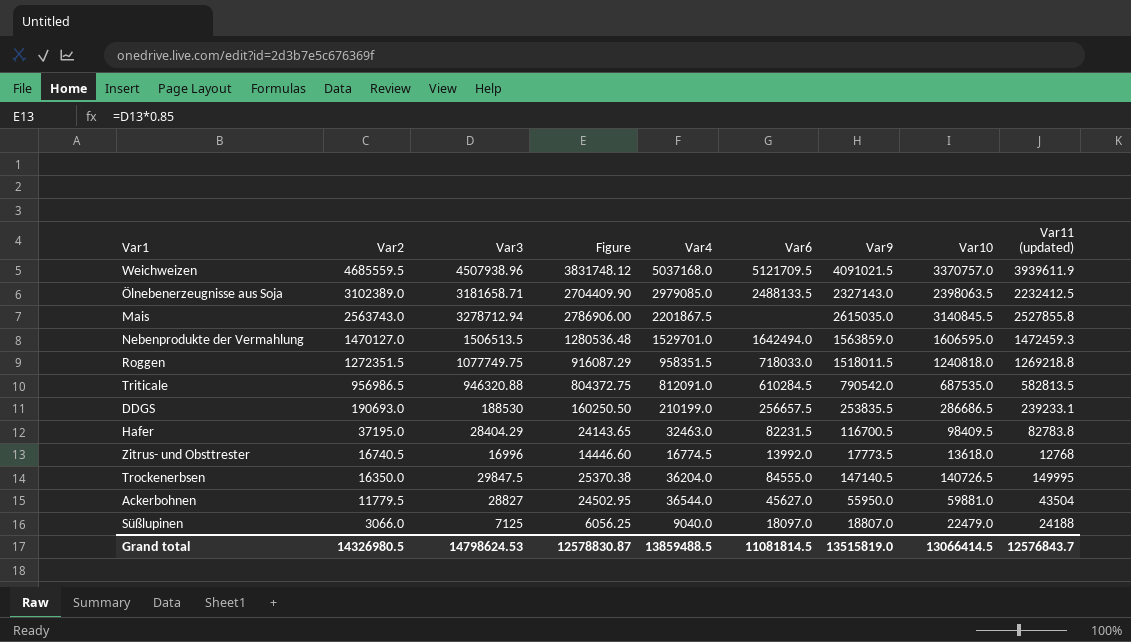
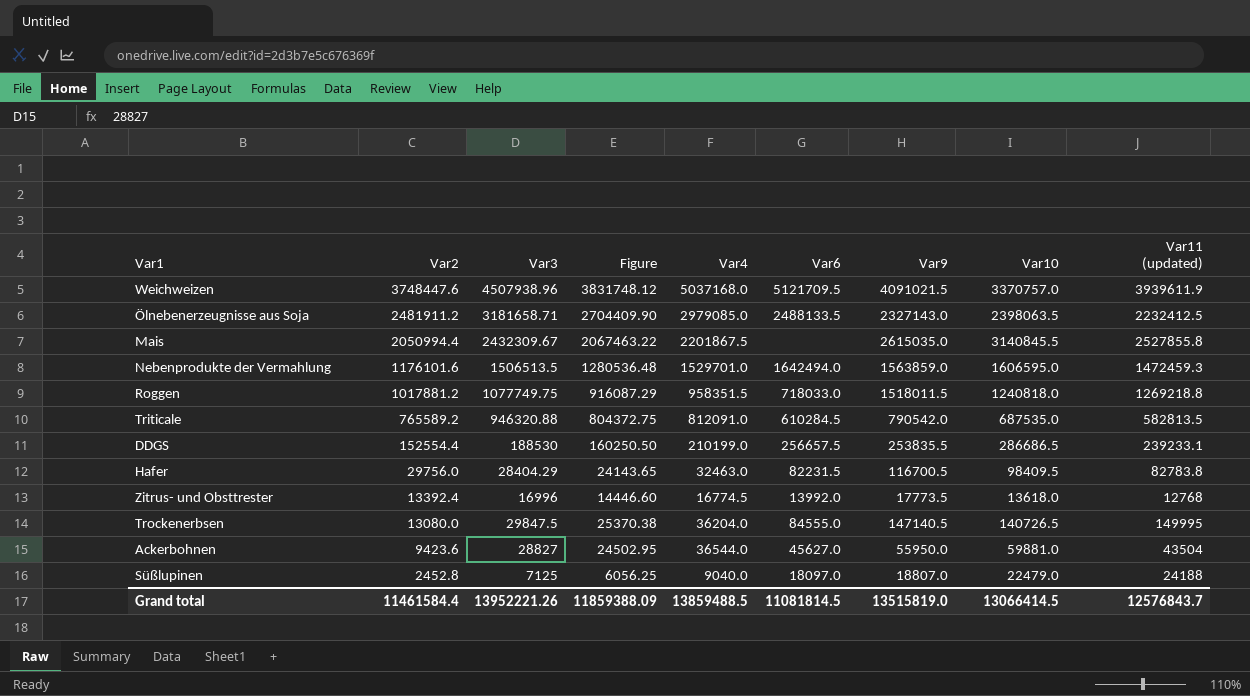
Weichweizen | Var2: 4685559.5 -> 3748447.6
Ölnebenerzeugnisse aus Soja | Var2: 3102389.0 -> 2481911.2
Mais | Var2: 2563743.0 -> 2050994.4
Mais | Var3: 3278712.94 -> 2432309.67
Mais | Figure: 2786906.00 -> 2067463.22
Nebenprodukte der Vermahlung | Var2: 1470127.0 -> 1176101.6
Roggen | Var2: 1272351.5 -> 1017881.2
Triticale | Var2: 956986.5 -> 765589.2
DDGS | Var2: 190693.0 -> 152554.4
Hafer | Var2: 37195.0 -> 29756.0
Zitrus- und Obsttrester | Var2: 16740.5 -> 13392.4
Trockenerbsen | Var2: 16350.0 -> 13080.0
Ackerbohnen | Var2: 11779.5 -> 9423.6
Süßlupinen | Var2: 3066.0 -> 2452.8
Grand total | Var2: 14326980.5 -> 11461584.4
Grand total | Var3: 14798624.53 -> 13952221.26
Grand total | Figure: 12578830.87 -> 11859388.09

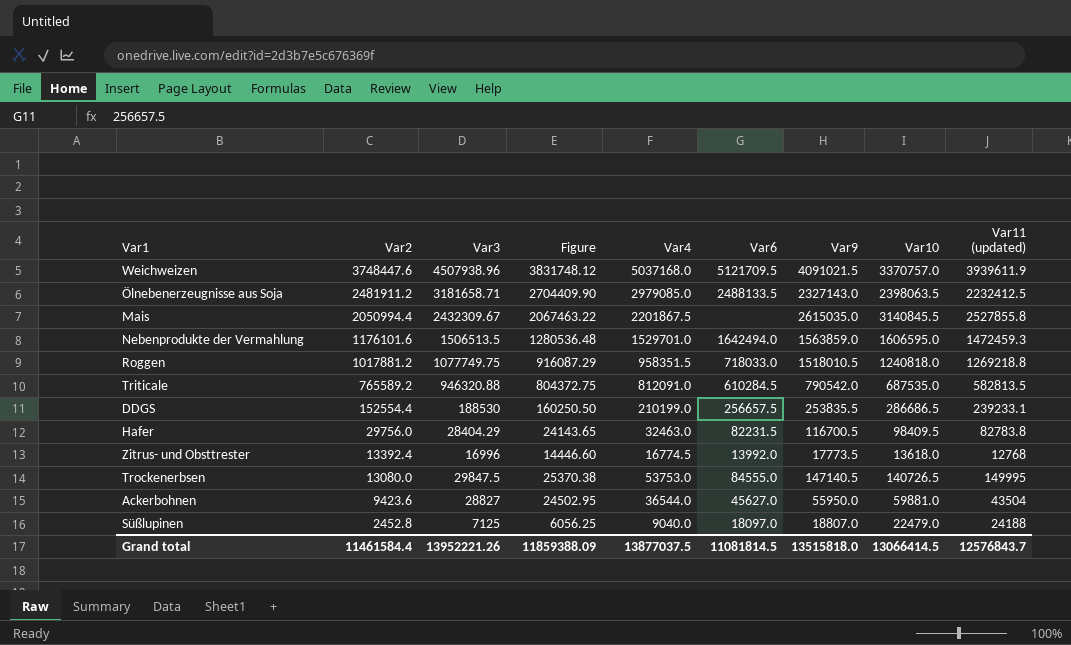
Roggen | Var9: 1518011.5 -> 1518010.5
Trockenerbsen | Var4: 36204.0 -> 53753.0
Grand total | Var4: 13859488.5 -> 13877037.5
Grand total | Var9: 13515819.0 -> 13515818.0

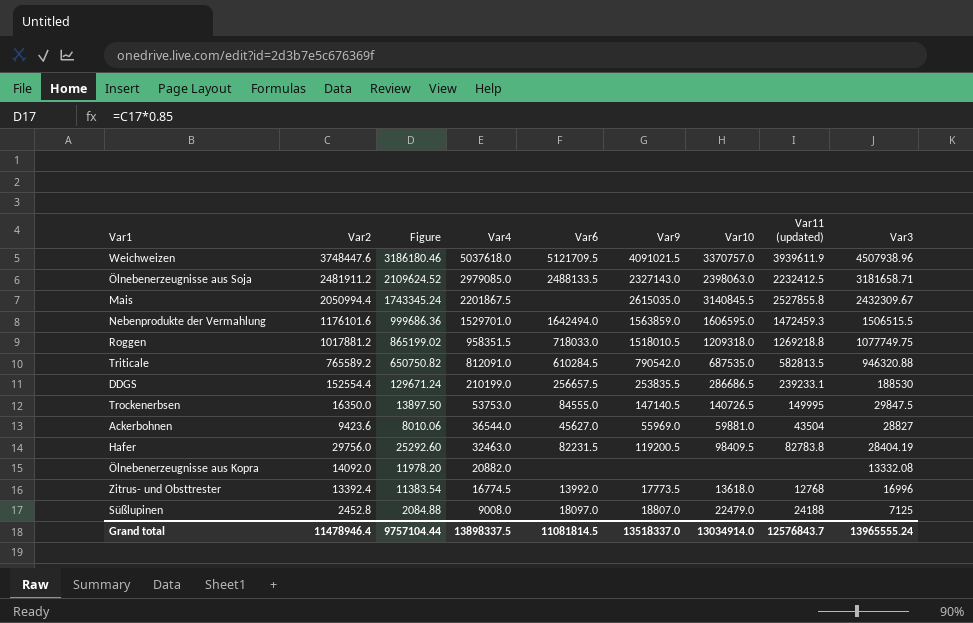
row order: Var2 descending -> Var4 descending
column Figure | formula: [Var3] * 0.85 -> [Var2] * 0.85
column Var3 | position: 3 -> 9
Weichweizen | Var4: 5037168.0 -> 5037618.0
Ölnebenerzeugnisse aus Soja | Var10: 2398063.5 -> 2398063.0
Nebenprodukte der Vermahlung | Var3: 1506513.5 -> 1506515.5
Roggen | Var10: 1240818.0 -> 1209318.0
Trockenerbsen | Var2: 13080.0 -> 16350.0
Ackerbohnen | Var9: 55950.0 -> 55969.0
Hafer | Var9: 116700.5 -> 119200.5
Hafer | Var3: 28404.29 -> 28404.19
row Ölnebenerzeugnisse aus Kopra: none -> 14092.0 | 11978.20 | 20882.0 | none | none | none | none | 13332.08
Süßlupinen | Var4: 9040.0 -> 9008.0
Grand total | Var2: 11461584.4 -> 11478946.4
Grand total | Figure: 11859388.09 -> 9757104.44
Grand total | Var4: 13877037.5 -> 13898337.5
Grand total | Var9: 13515818.0 -> 13518337.0
Grand total | Var10: 13066414.5 -> 13034914.0
Grand total | Var3: 13952221.26 -> 13965555.24

